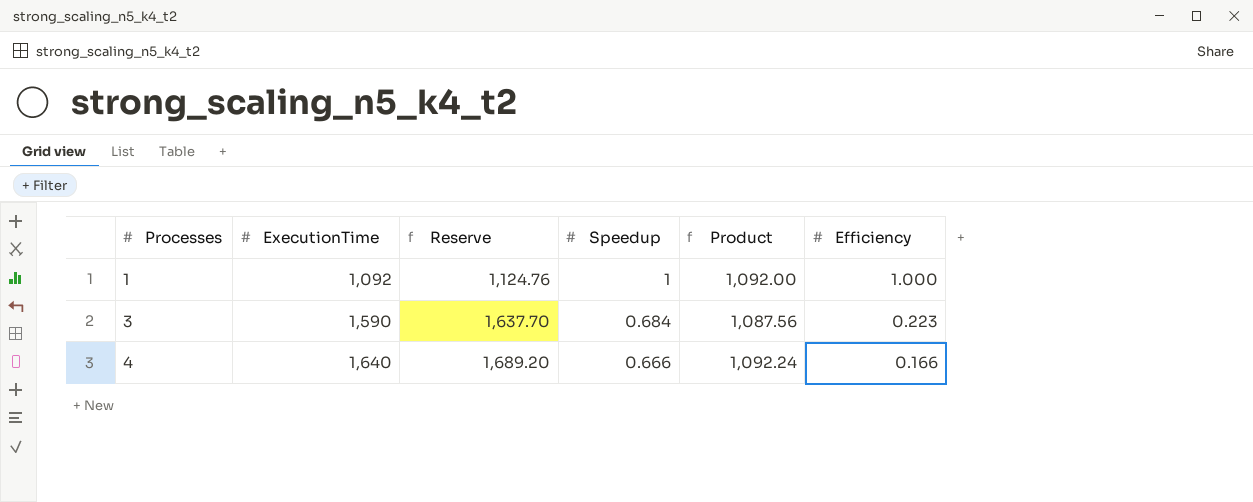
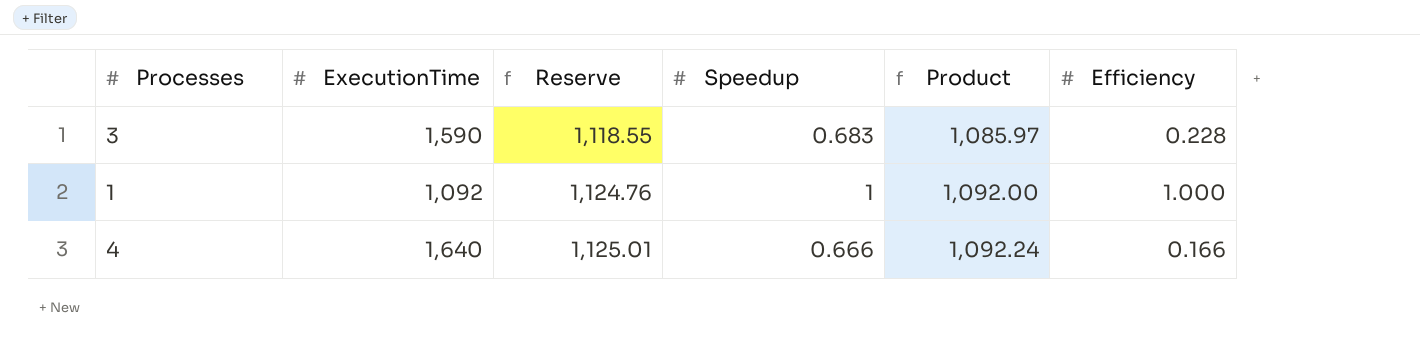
row order: Processes ascending -> Reserve ascending
column Reserve | formula: [ExecutionTime] * 1.03 -> [Product] * 1.03
3 | Speedup: 0.684 -> 0.683
3 | Product: 1,087.56 -> 1,085.97
3 | Efficiency: 0.223 -> 0.228

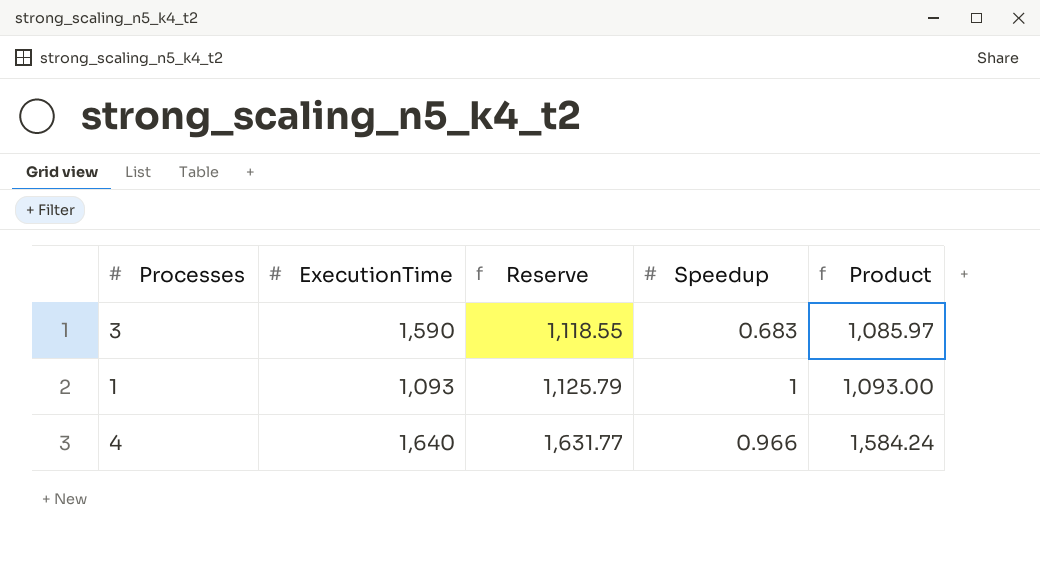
column Efficiency | position: 6 -> none
1 | ExecutionTime: 1,092 -> 1,093
1 | Reserve: 1,124.76 -> 1,125.79
1 | Product: 1,092.00 -> 1,093.00
4 | Reserve: 1,125.01 -> 1,631.77
4 | Speedup: 0.666 -> 0.966
4 | Product: 1,092.24 -> 1,584.24

